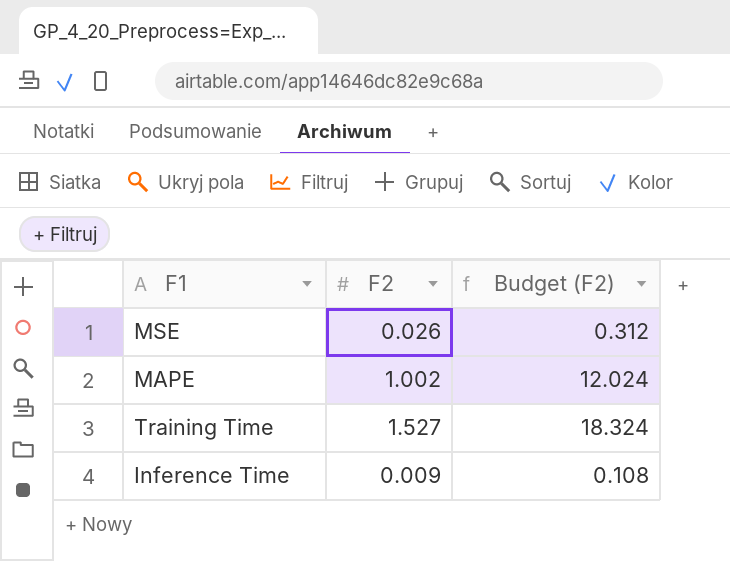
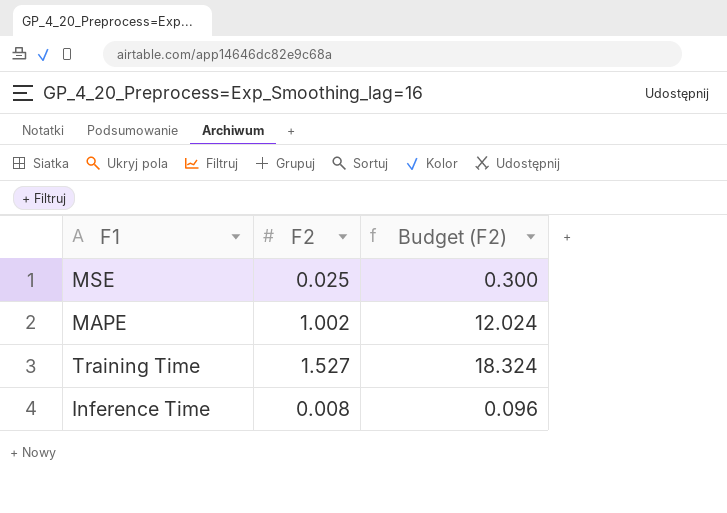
MSE | F2: 0.026 -> 0.025
MSE | Budget (F2): 0.312 -> 0.300
Inference Time | F2: 0.009 -> 0.008
Inference Time | Budget (F2): 0.108 -> 0.096

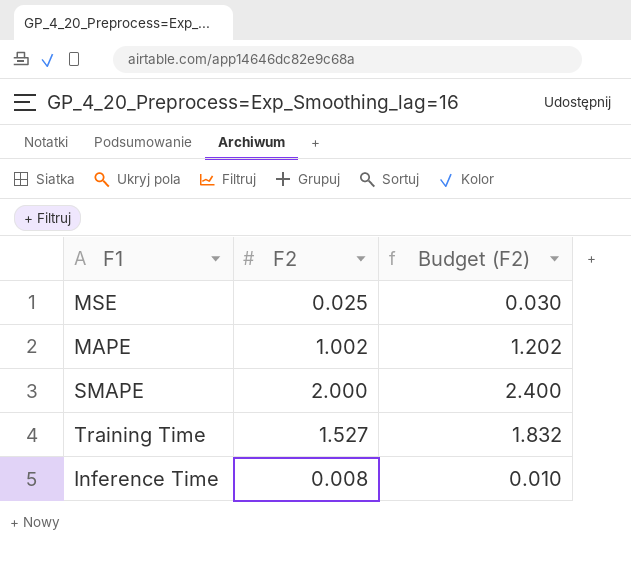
column Budget (F2) | formula: [F2] * 12 -> [F2] * 1.2
row SMAPE: none -> 2.000 | 2.400

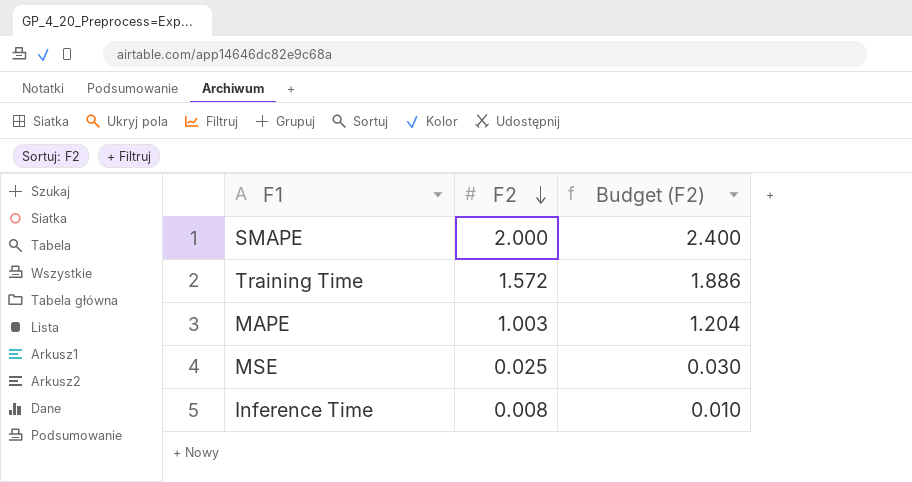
row order: none -> F2 descending
Training Time | F2: 1.527 -> 1.572
Training Time | Budget (F2): 1.832 -> 1.886
MAPE | F2: 1.002 -> 1.003
MAPE | Budget (F2): 1.202 -> 1.204

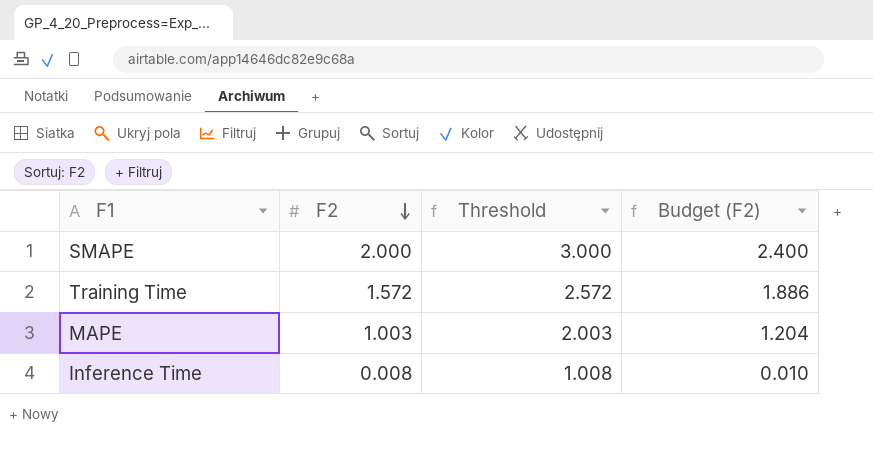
column Threshold | formula: none -> [F2] + 1
row MSE: 0.025 | 0.030 -> none

